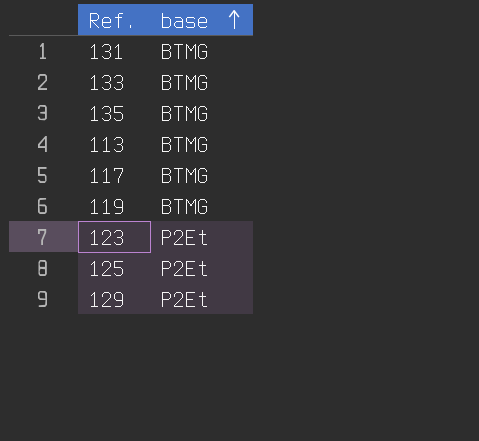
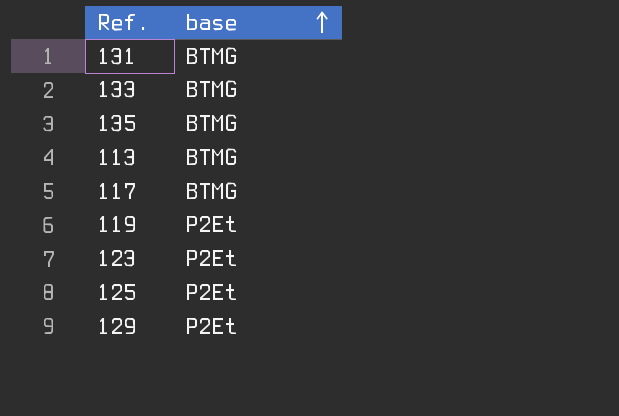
119 | base: BTMG -> P2Et

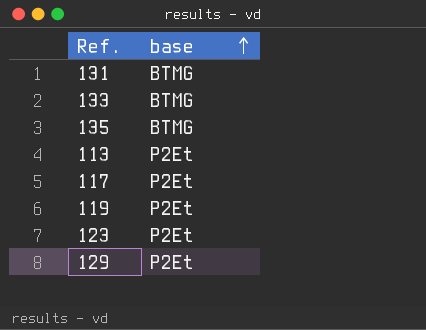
row 125: P2Et -> none
113 | base: BTMG -> P2Et
117 | base: BTMG -> P2Et

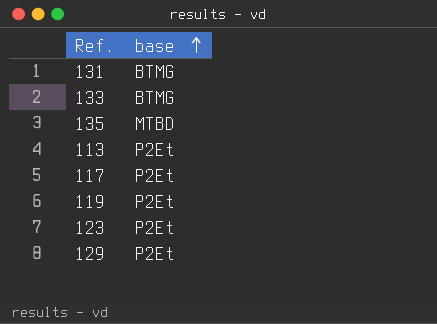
135 | base: BTMG -> MTBD

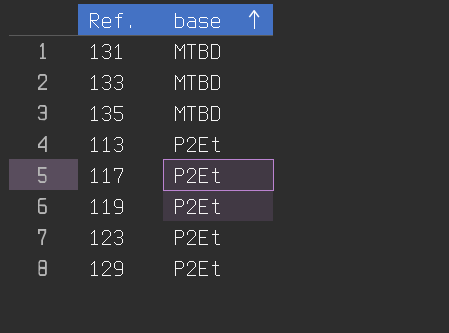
131 | base: BTMG -> MTBD
133 | base: BTMG -> MTBD

